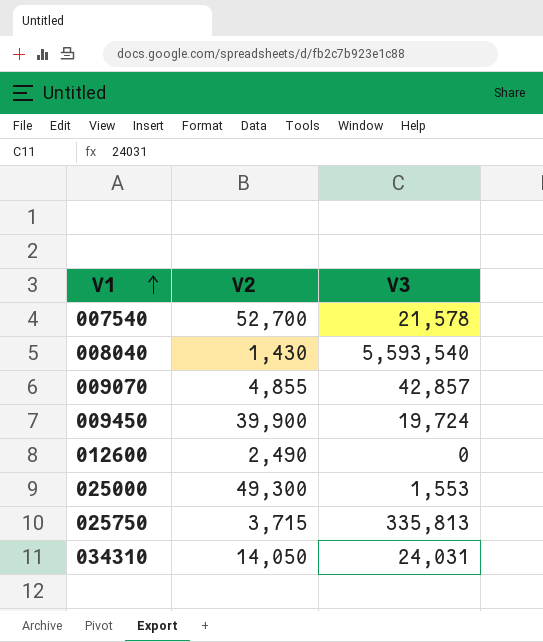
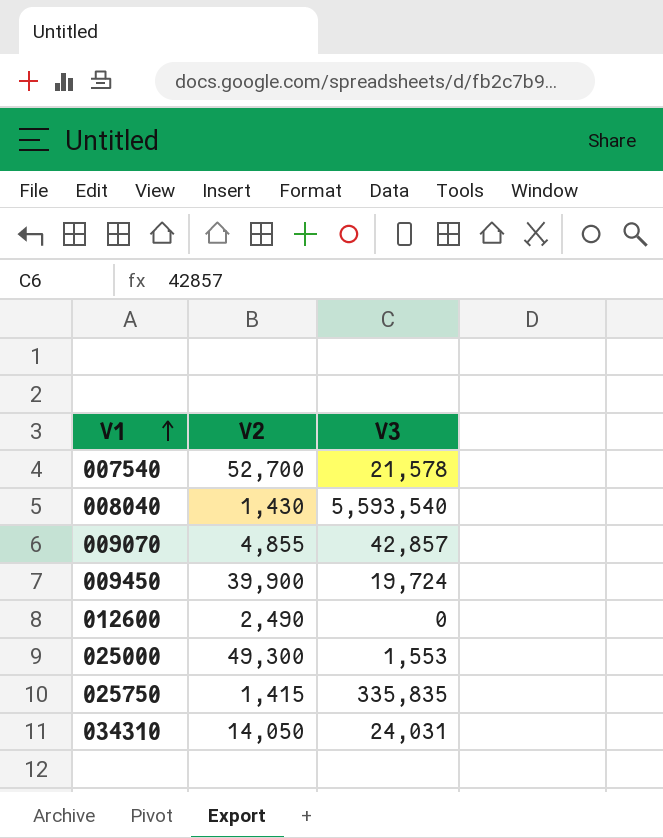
025750 | V2: 3,715 -> 1,415
025750 | V3: 335,813 -> 335,835

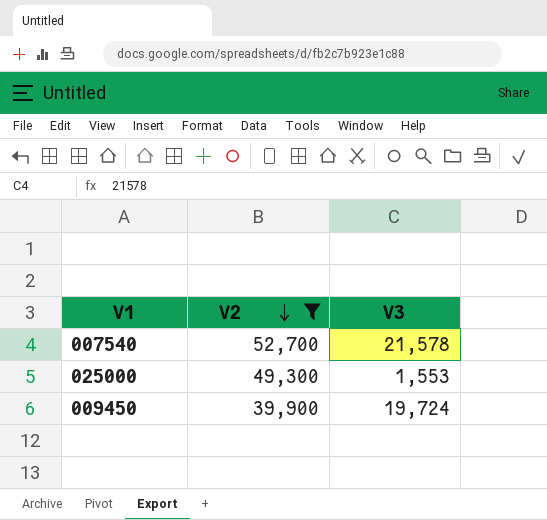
filter: none -> V2 >= 39,900
row order: V1 ascending -> V2 descending

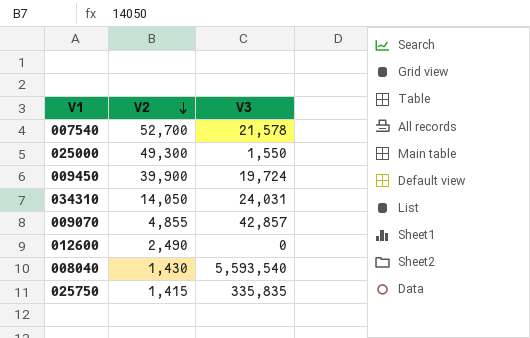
filter: V2 >= 39,900 -> none
025000 | V3: 1,553 -> 1,550

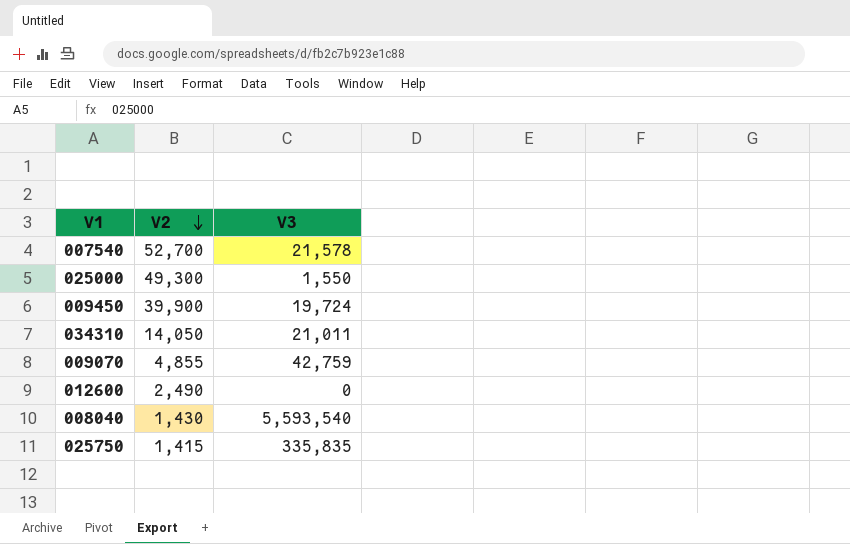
034310 | V3: 24,031 -> 21,011
009070 | V3: 42,857 -> 42,759

